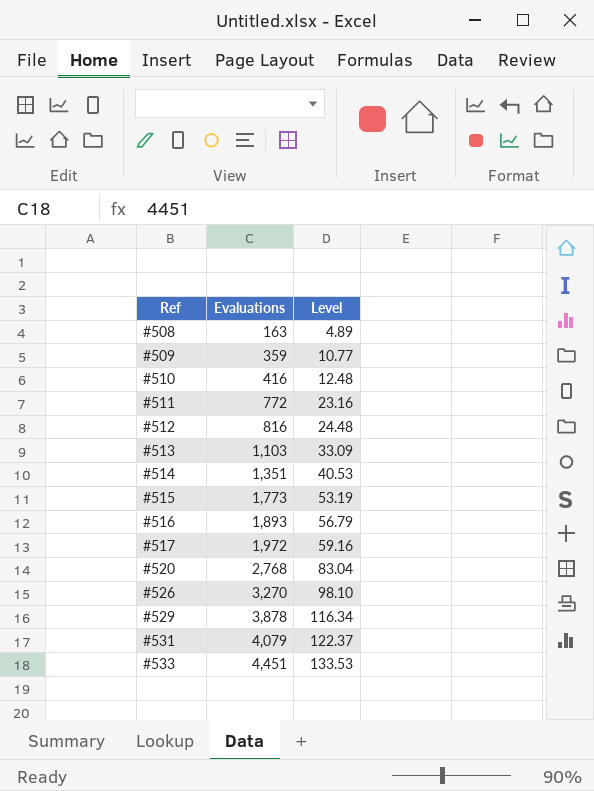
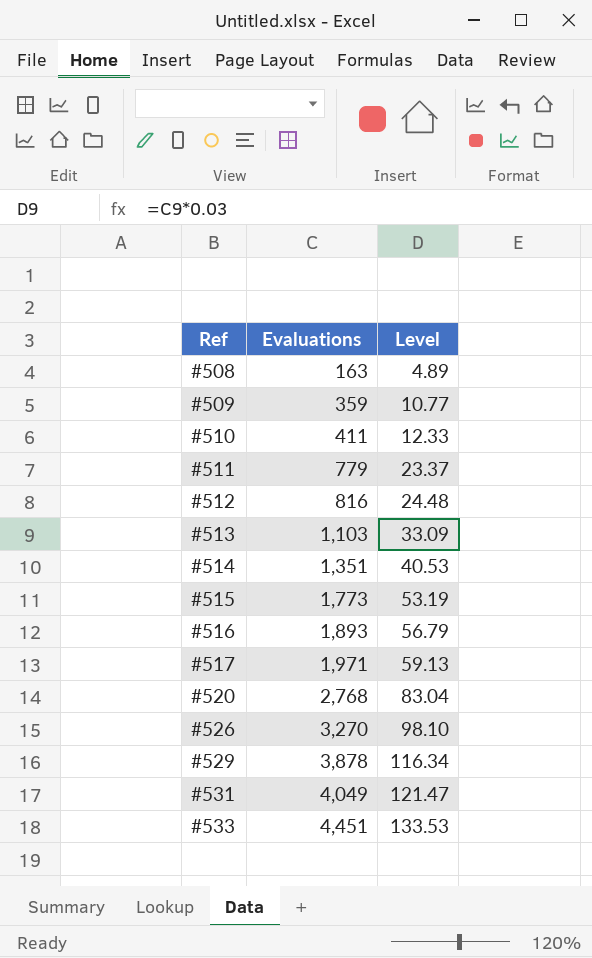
#510 | Evaluations: 416 -> 411
#510 | Level: 12.48 -> 12.33
#511 | Evaluations: 772 -> 779
#511 | Level: 23.16 -> 23.37
#517 | Evaluations: 1,972 -> 1,971
#517 | Level: 59.16 -> 59.13
#531 | Evaluations: 4,079 -> 4,049
#531 | Level: 122.37 -> 121.47

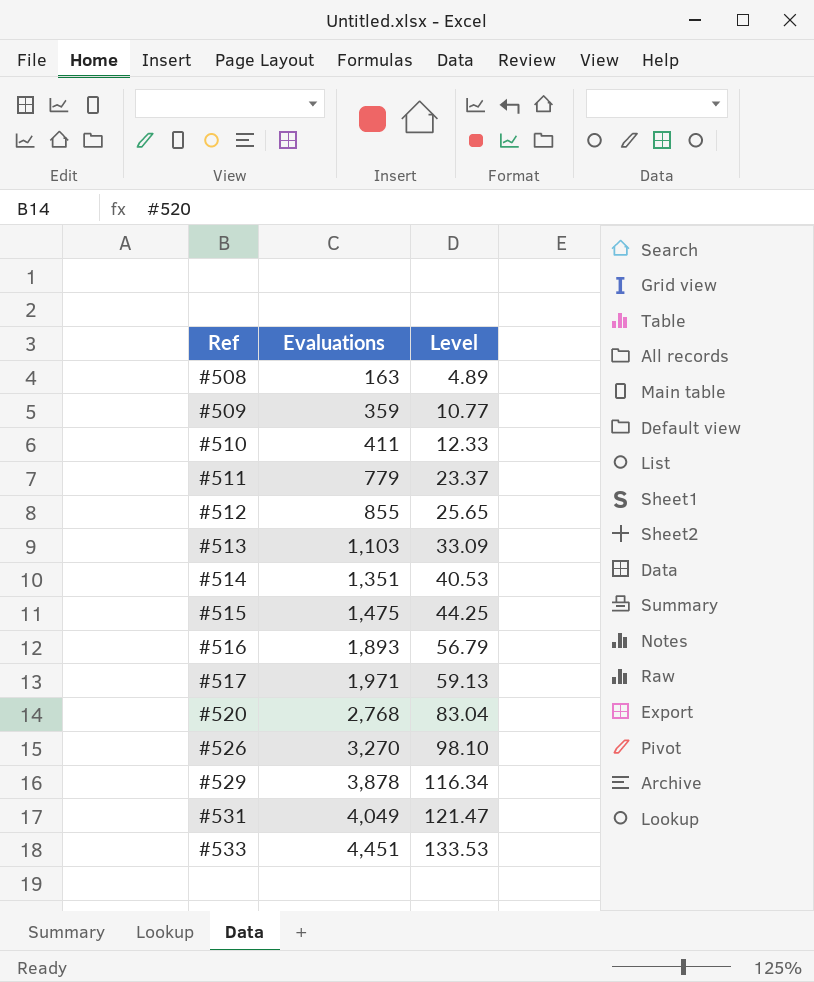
#512 | Evaluations: 816 -> 855
#512 | Level: 24.48 -> 25.65
#515 | Evaluations: 1,773 -> 1,475
#515 | Level: 53.19 -> 44.25

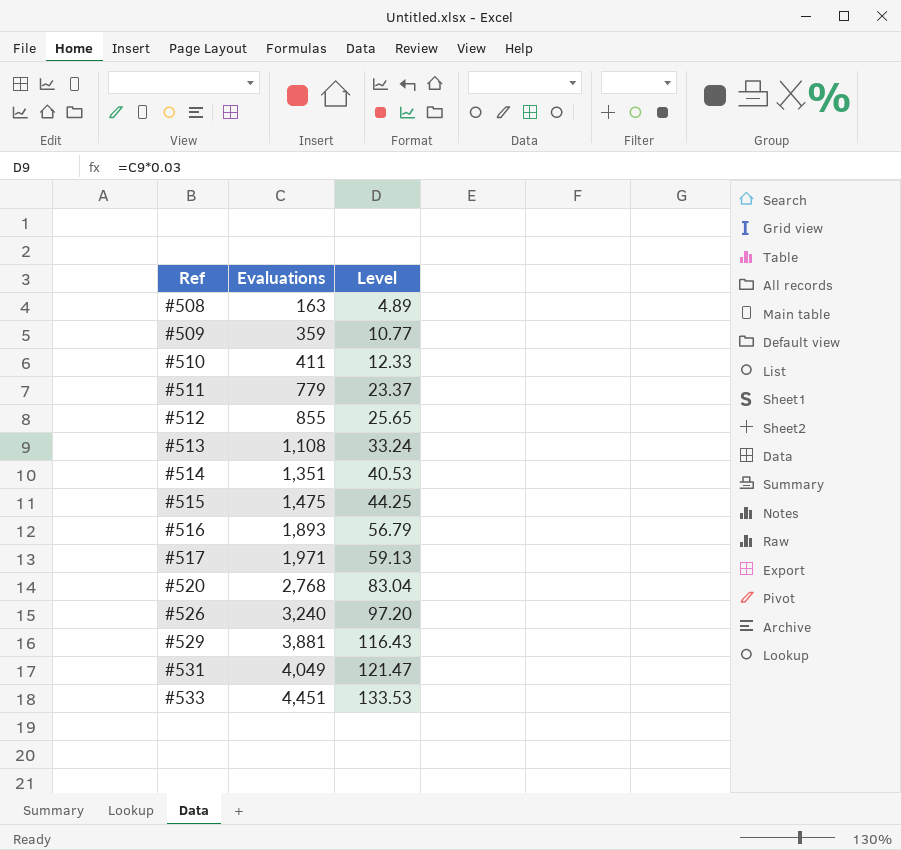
#513 | Evaluations: 1,103 -> 1,108
#513 | Level: 33.09 -> 33.24
#526 | Evaluations: 3,270 -> 3,240
#526 | Level: 98.10 -> 97.20
#529 | Evaluations: 3,878 -> 3,881
#529 | Level: 116.34 -> 116.43

